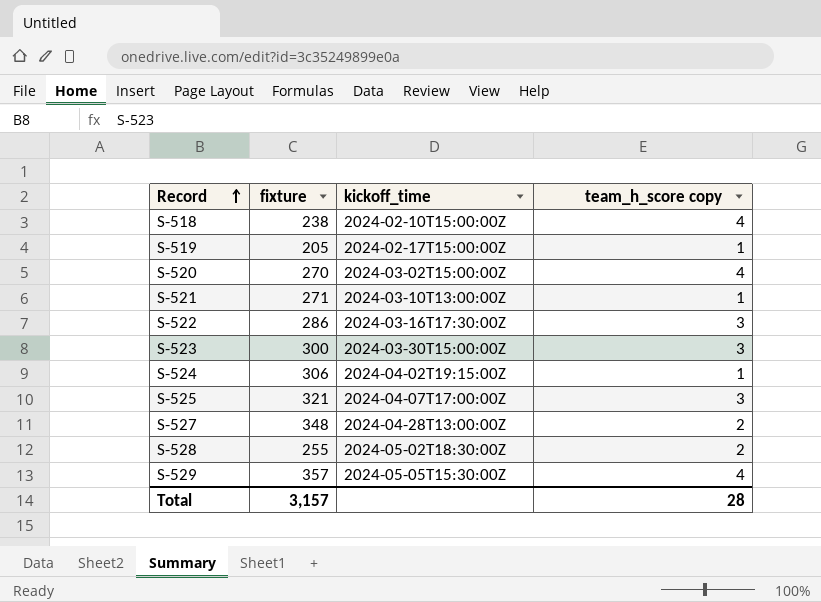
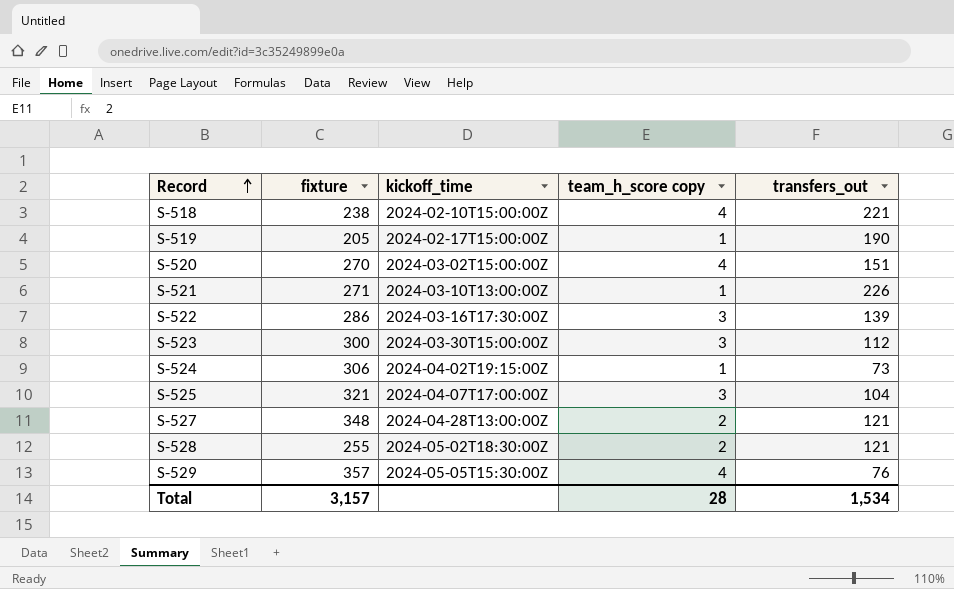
column transfers_out | position: none -> 5

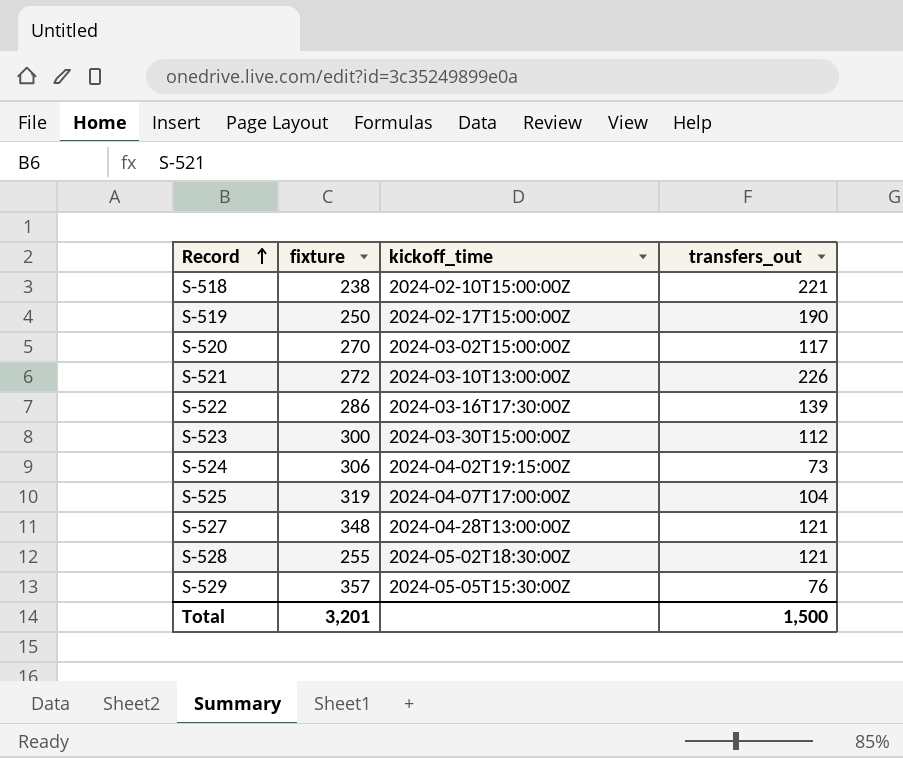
column team_h_score copy | position: 4 -> none
S-519 | fixture: 205 -> 250
S-520 | transfers_out: 151 -> 117
S-521 | fixture: 271 -> 272
S-525 | fixture: 321 -> 319
Total | fixture: 3,157 -> 3,201
Total | transfers_out: 1,534 -> 1,500

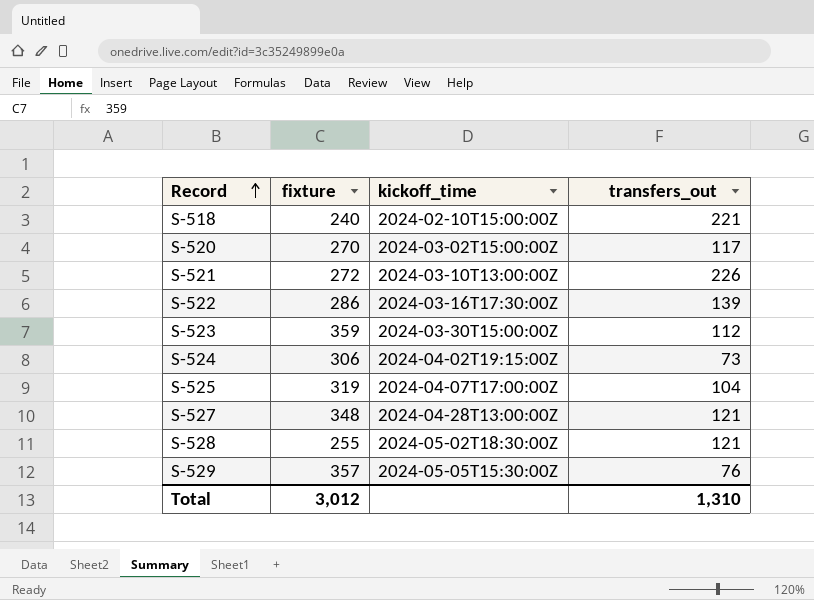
row S-519: 250 | 2024-02-17T15:00:00Z | 190 -> none
S-518 | fixture: 238 -> 240
S-523 | fixture: 300 -> 359
Total | fixture: 3,201 -> 3,012
Total | transfers_out: 1,500 -> 1,310

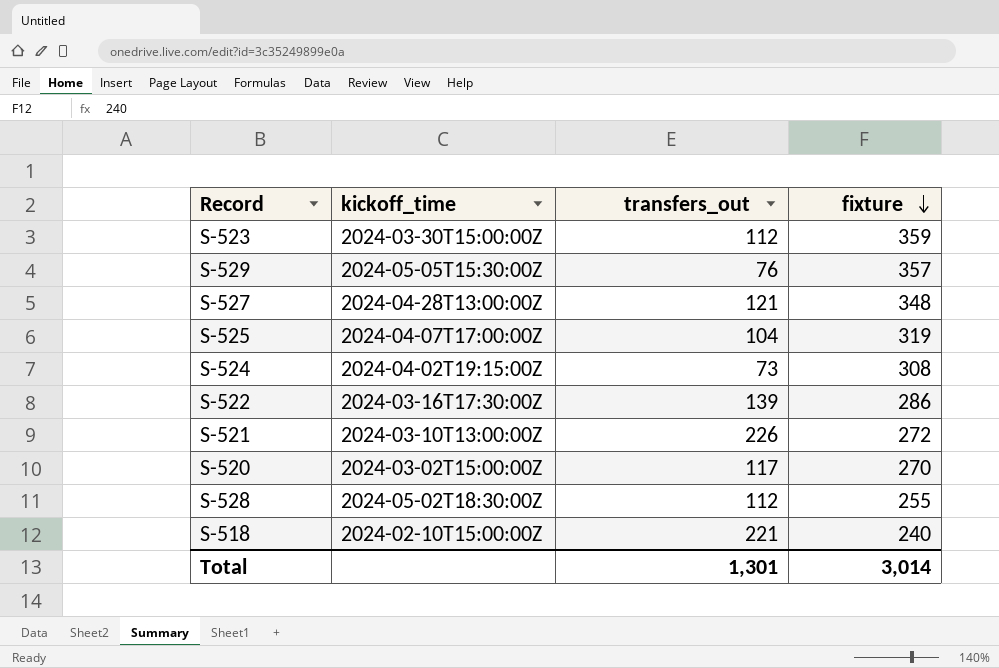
row order: Record ascending -> fixture descending
column fixture | position: 2 -> 4
S-524 | fixture: 306 -> 308
S-528 | transfers_out: 121 -> 112
Total | transfers_out: 1,310 -> 1,301
Total | fixture: 3,012 -> 3,014

